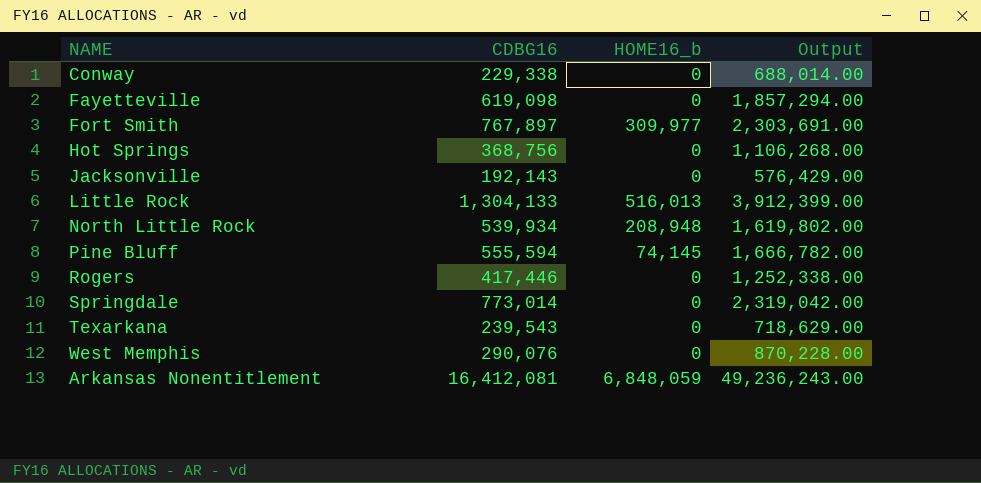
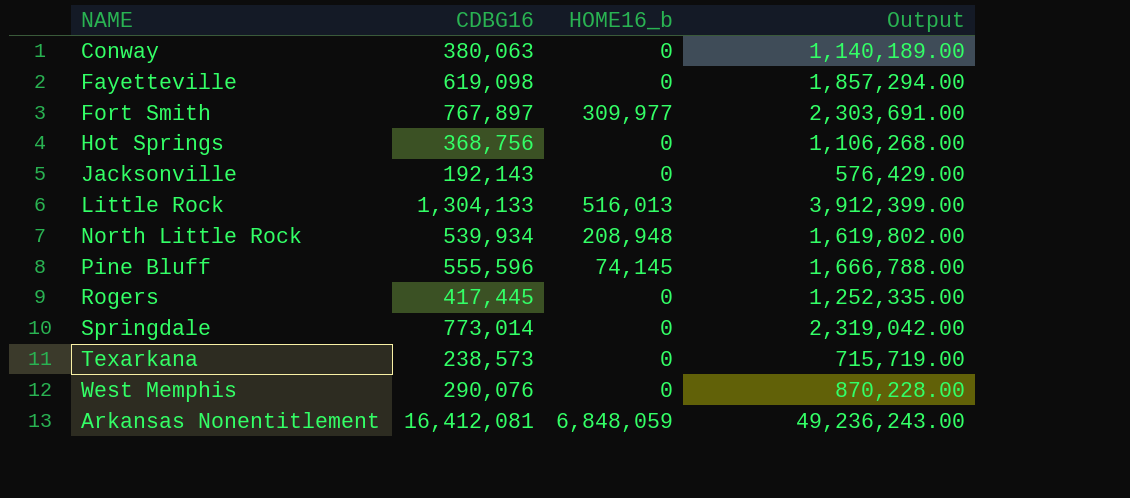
Conway | CDBG16: 229,338 -> 380,063
Conway | Output: 688,014.00 -> 1,140,189.00
Pine Bluff | CDBG16: 555,594 -> 555,596
Pine Bluff | Output: 1,666,782.00 -> 1,666,788.00
Rogers | CDBG16: 417,446 -> 417,445
Rogers | Output: 1,252,338.00 -> 1,252,335.00
Texarkana | CDBG16: 239,543 -> 238,573
Texarkana | Output: 718,629.00 -> 715,719.00

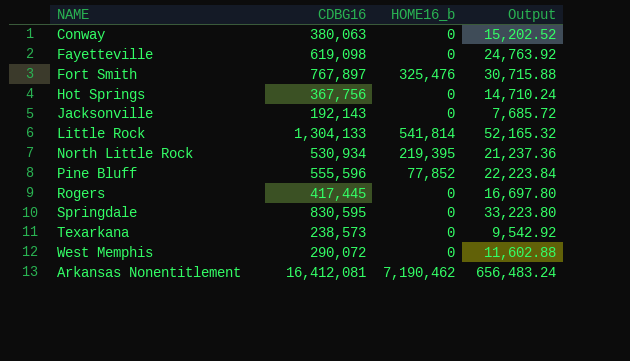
column Output | formula: [CDBG16] * 3 -> [CDBG16] * 0.04
Fort Smith | HOME16_b: 309,977 -> 325,476
Hot Springs | CDBG16: 368,756 -> 367,756
Little Rock | HOME16_b: 516,013 -> 541,814
North Little Rock | CDBG16: 539,934 -> 530,934
North Little Rock | HOME16_b: 208,948 -> 219,395
Pine Bluff | HOME16_b: 74,145 -> 77,852
Springdale | CDBG16: 773,014 -> 830,595
West Memphis | CDBG16: 290,076 -> 290,072
Arkansas Nonentitlement | HOME16_b: 6,848,059 -> 7,190,462

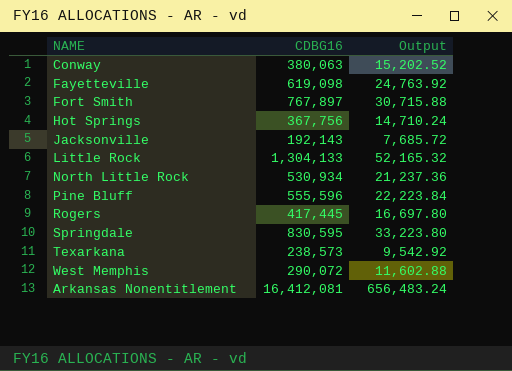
column HOME16_b | position: 3 -> none

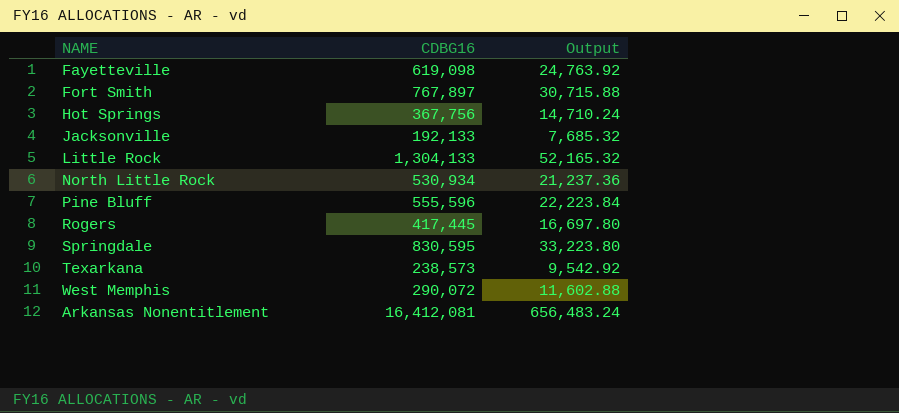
row Conway: 380,063 | 15,202.52 -> none
Jacksonville | CDBG16: 192,143 -> 192,133
Jacksonville | Output: 7,685.72 -> 7,685.32

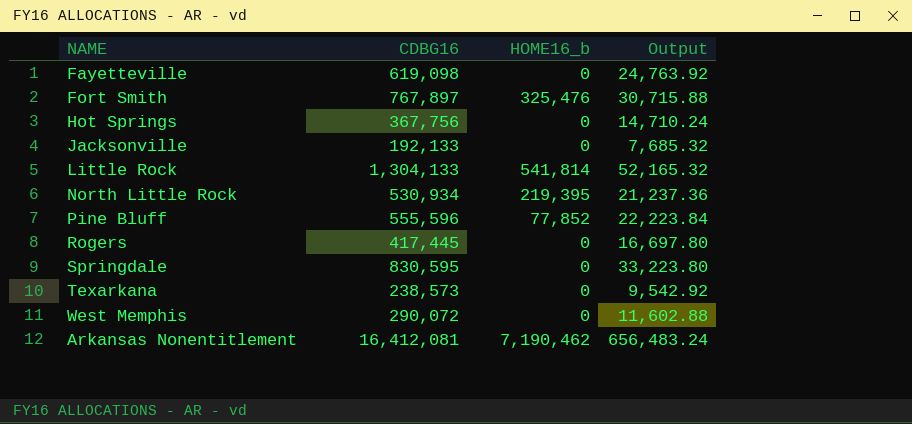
column HOME16_b | position: none -> 3

